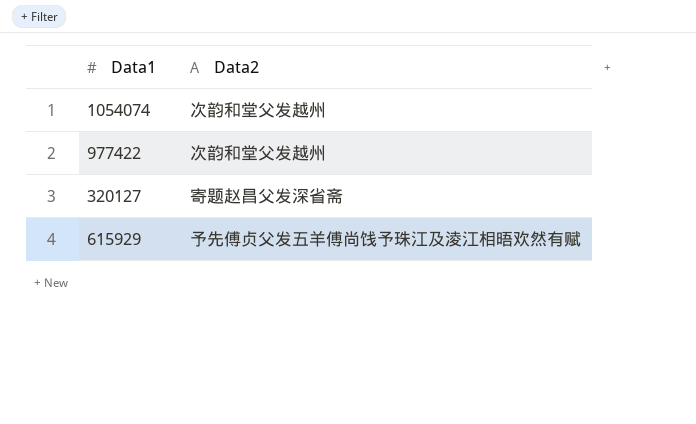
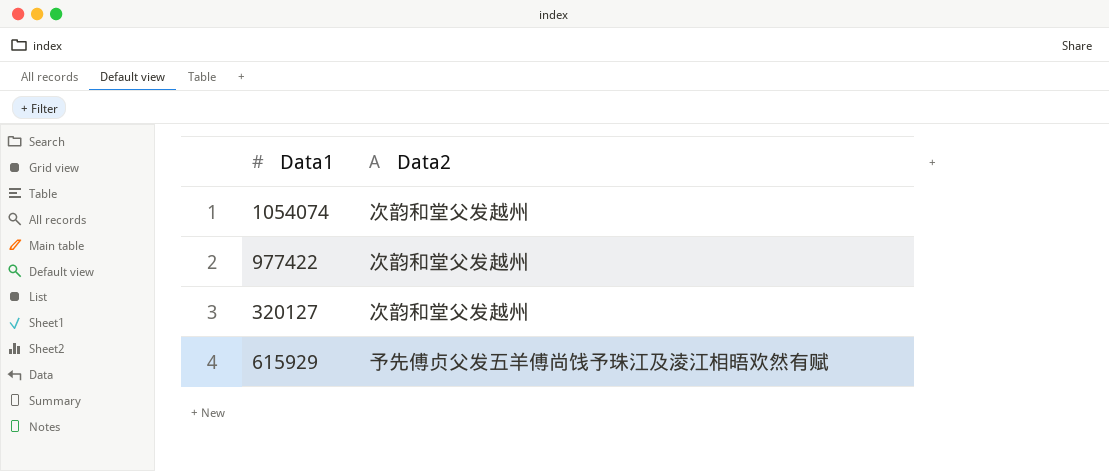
320127 | Data2: 寄题赵昌父发深省斋 -> 次韵和堂父发越州

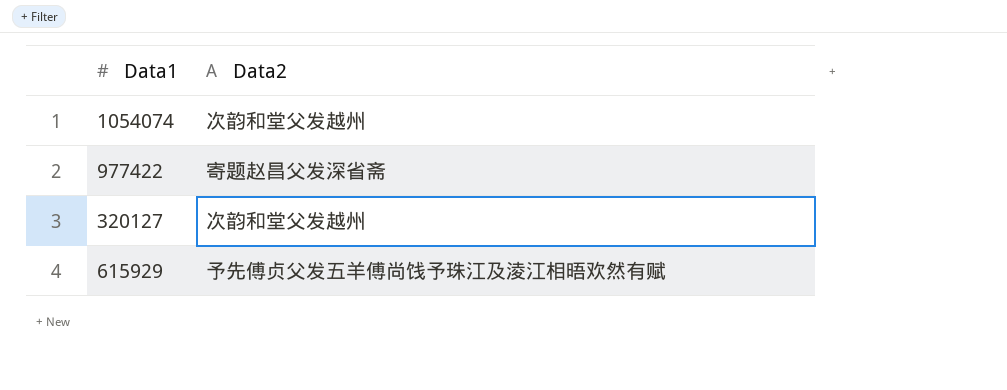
977422 | Data2: 次韵和堂父发越州 -> 寄题赵昌父发深省斋

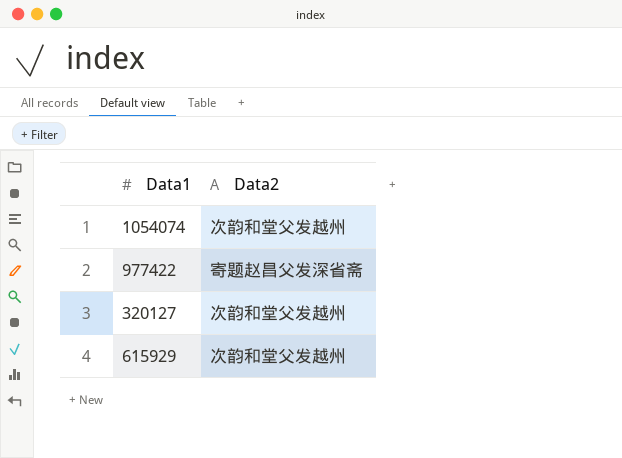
615929 | Data2: 予先傅贞父发五羊傅尚饯予珠江及淩江相晤欢然有赋 -> 次韵和堂父发越州

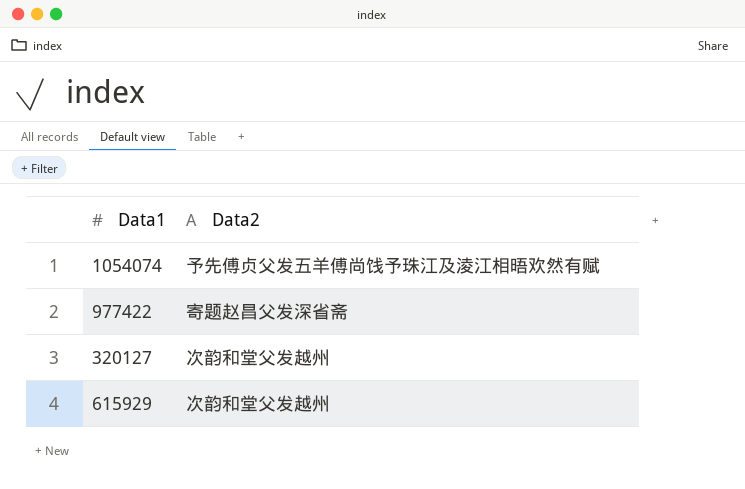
1054074 | Data2: 次韵和堂父发越州 -> 予先傅贞父发五羊傅尚饯予珠江及淩江相晤欢然有赋

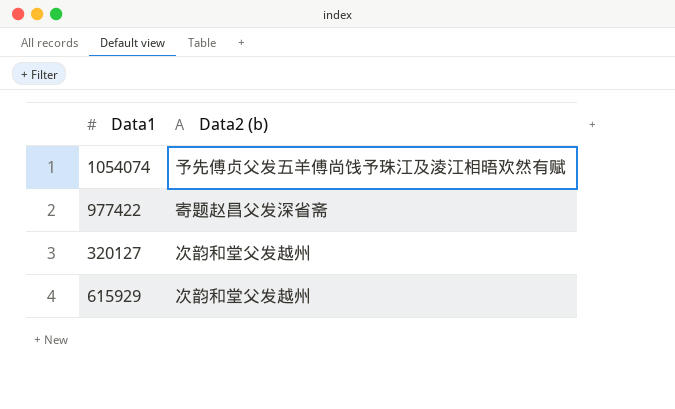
column name: Data2 -> Data2 (b)

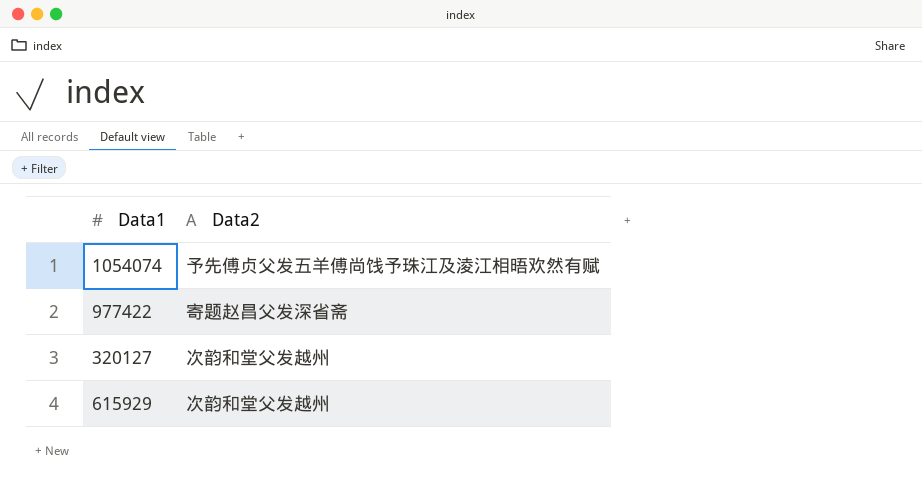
column name: Data2 (b) -> Data2

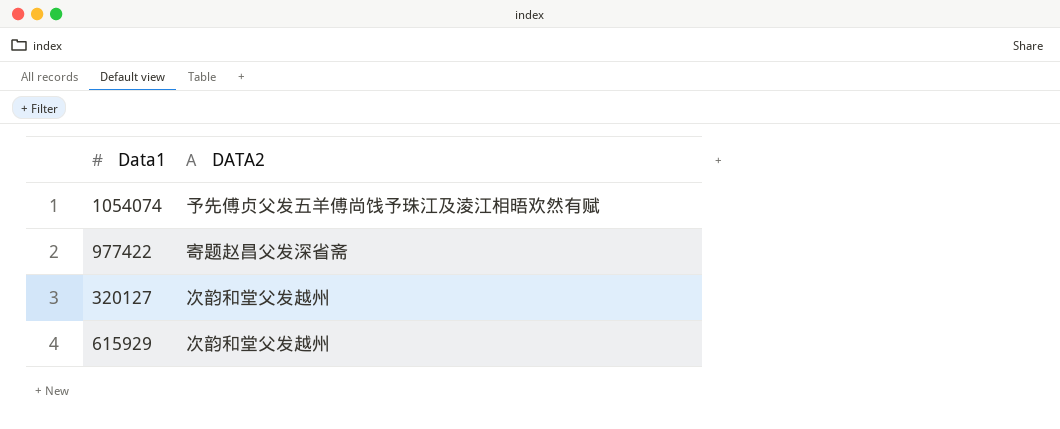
column name: Data2 -> DATA2

